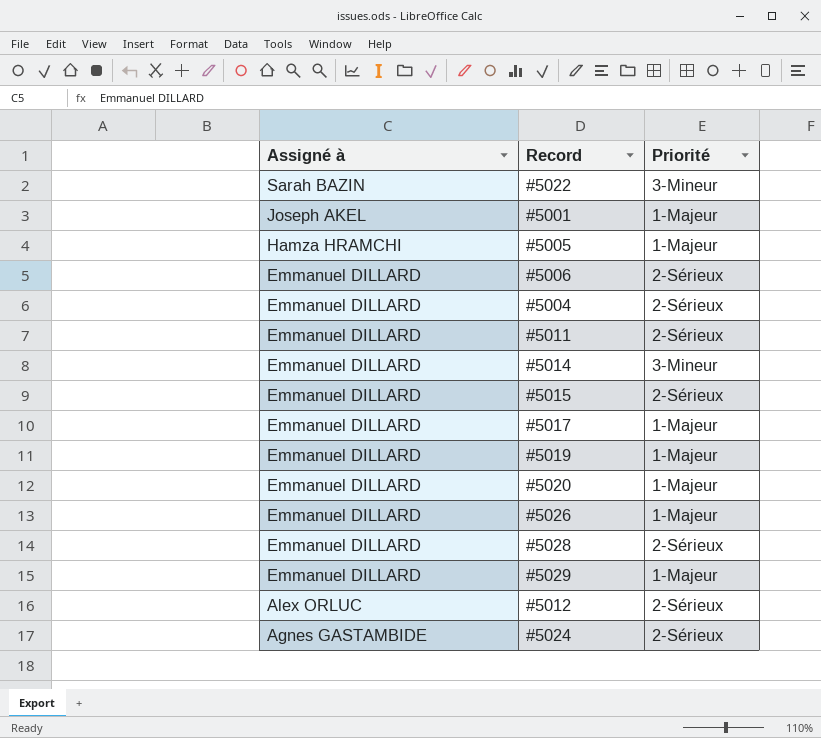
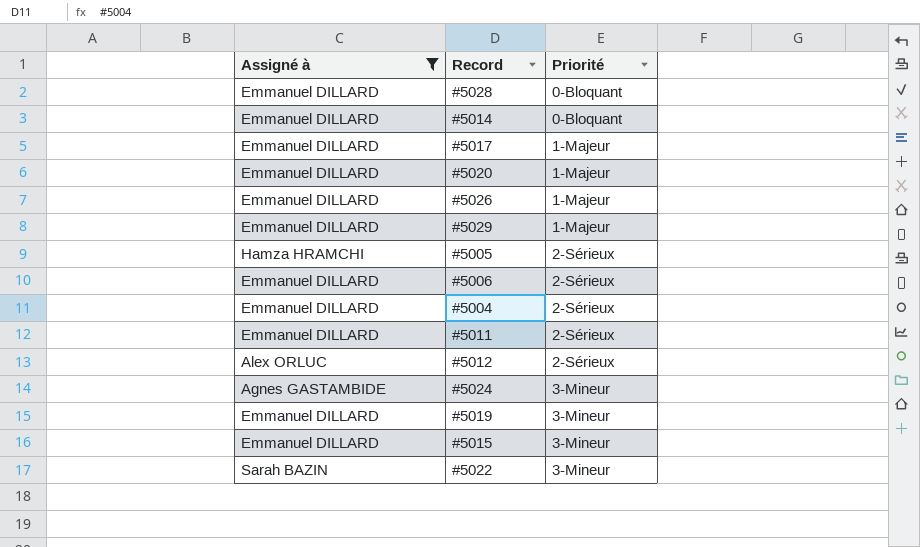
filter: none -> Assigné à != Joseph AKEL
row order: Assigné à descending -> Priorité ascending
#5028 | Priorité: 2-Sérieux -> 0-Bloquant
#5014 | Priorité: 3-Mineur -> 0-Bloquant
#5005 | Priorité: 1-Majeur -> 2-Sérieux
#5024 | Priorité: 2-Sérieux -> 3-Mineur
#5019 | Priorité: 1-Majeur -> 3-Mineur
#5015 | Priorité: 2-Sérieux -> 3-Mineur

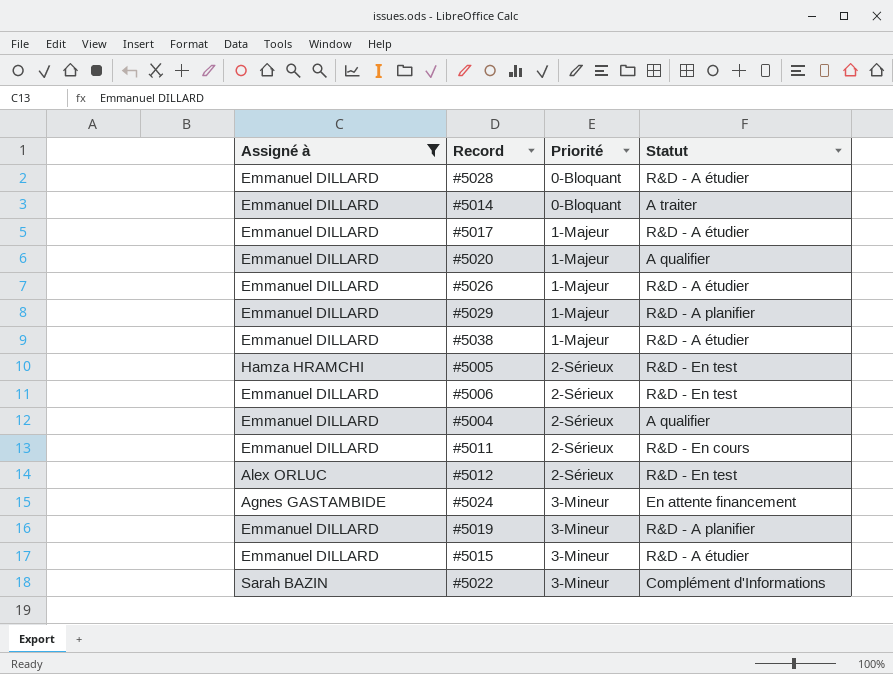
column Statut | position: none -> 4
row #5038: none -> Emmanuel DILLARD | 1-Majeur | R&D - A étudier

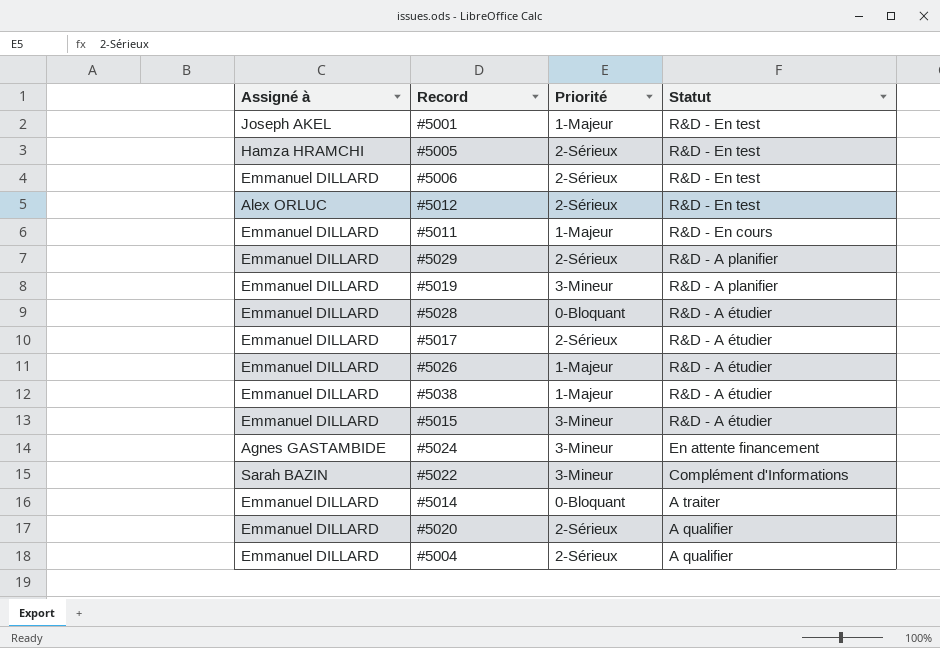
filter: Assigné à != Joseph AKEL -> none
row order: Priorité ascending -> Statut descending
#5011 | Priorité: 2-Sérieux -> 1-Majeur
#5029 | Priorité: 1-Majeur -> 2-Sérieux
#5017 | Priorité: 1-Majeur -> 2-Sérieux
#5020 | Priorité: 1-Majeur -> 2-Sérieux

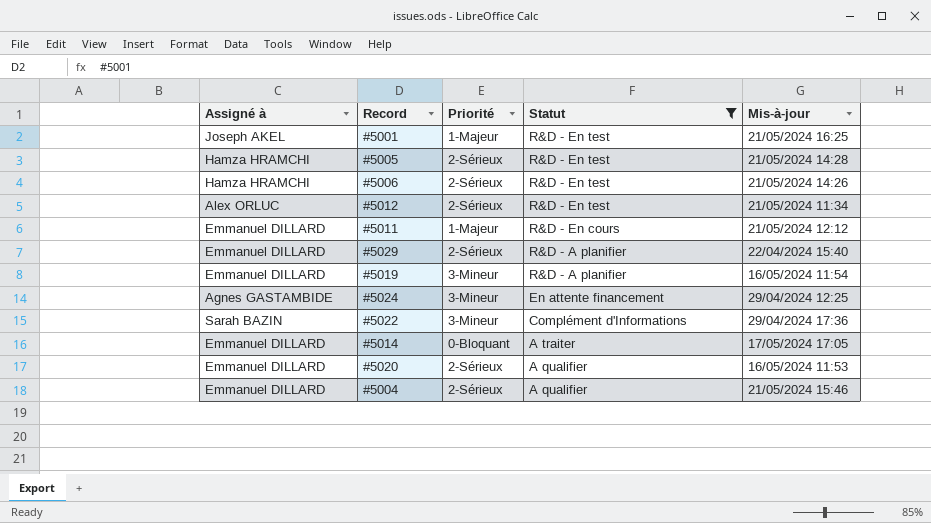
filter: none -> Statut != R&D - A étudier
column Mis-à-jour | position: none -> 5
#5006 | Assigné à: Emmanuel DILLARD -> Hamza HRAMCHI

